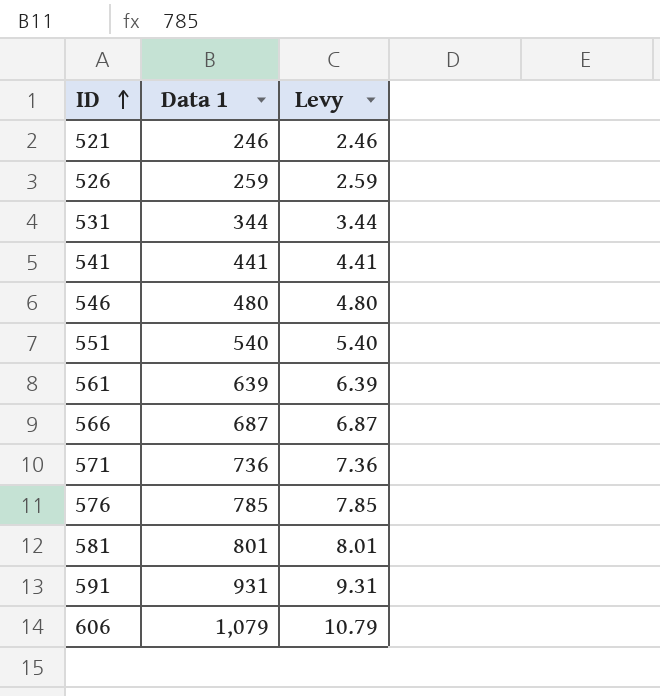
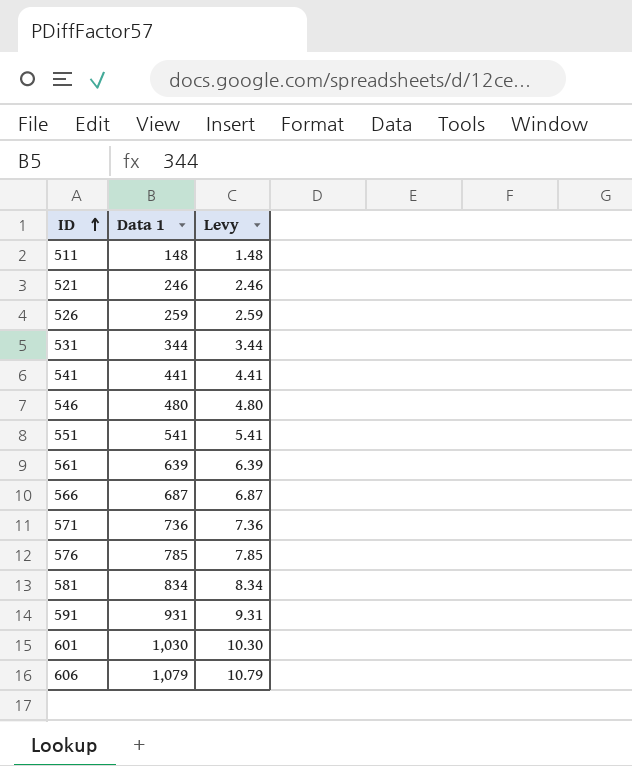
row 511: none -> 148 | 1.48
551 | Data 1: 540 -> 541
551 | Levy: 5.40 -> 5.41
581 | Data 1: 801 -> 834
581 | Levy: 8.01 -> 8.34
row 601: none -> 1,030 | 10.30

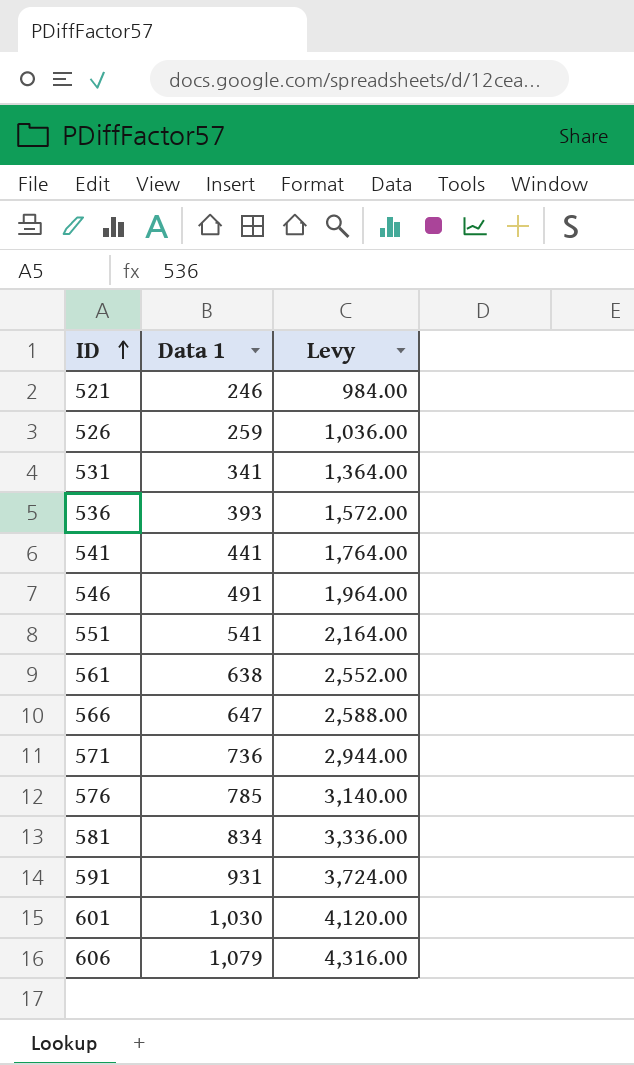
column Levy | formula: [Data 1] * 0.01 -> [Data 1] * 4
row 511: 148 | 1.48 -> none
531 | Data 1: 344 -> 341
row 536: none -> 393 | 1,572.00
546 | Data 1: 480 -> 491
561 | Data 1: 639 -> 638
566 | Data 1: 687 -> 647

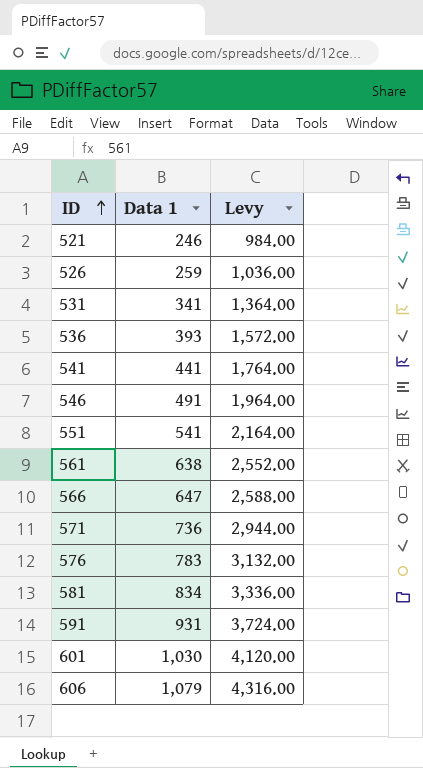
576 | Data 1: 785 -> 783
576 | Levy: 3,140.00 -> 3,132.00

